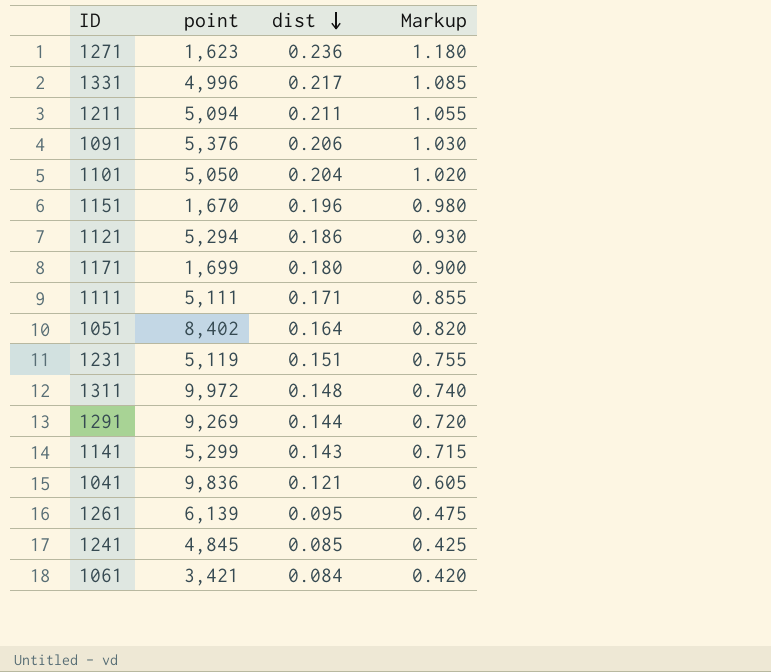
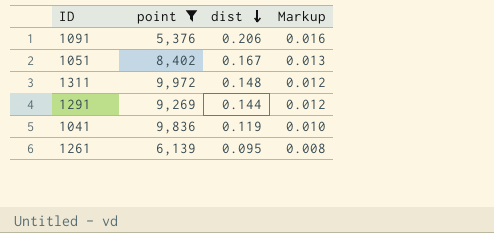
filter: none -> point >= 5,376
column Markup | formula: [dist] * 5 -> [dist] * 0.08
1051 | dist: 0.164 -> 0.167
1041 | dist: 0.121 -> 0.119

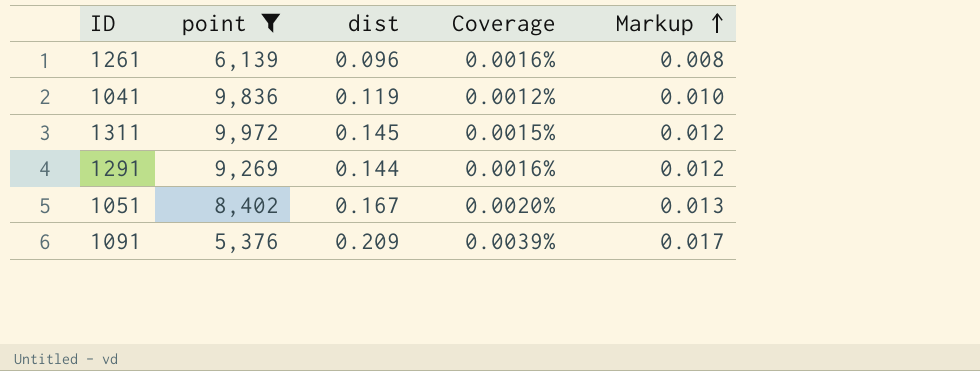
row order: dist descending -> Markup ascending
column Coverage | formula: none -> [dist] / [point]
1261 | dist: 0.095 -> 0.096
1311 | dist: 0.148 -> 0.145
1091 | dist: 0.206 -> 0.209
1091 | Markup: 0.016 -> 0.017

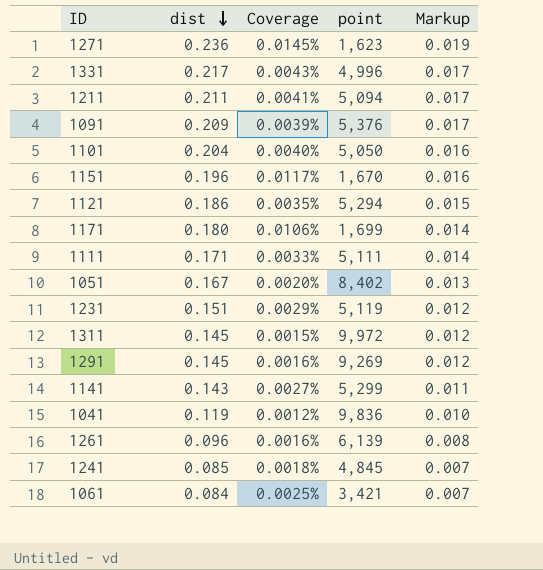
filter: point >= 5,376 -> none
row order: Markup ascending -> dist descending
column point | position: 2 -> 4
1291 | dist: 0.144 -> 0.145

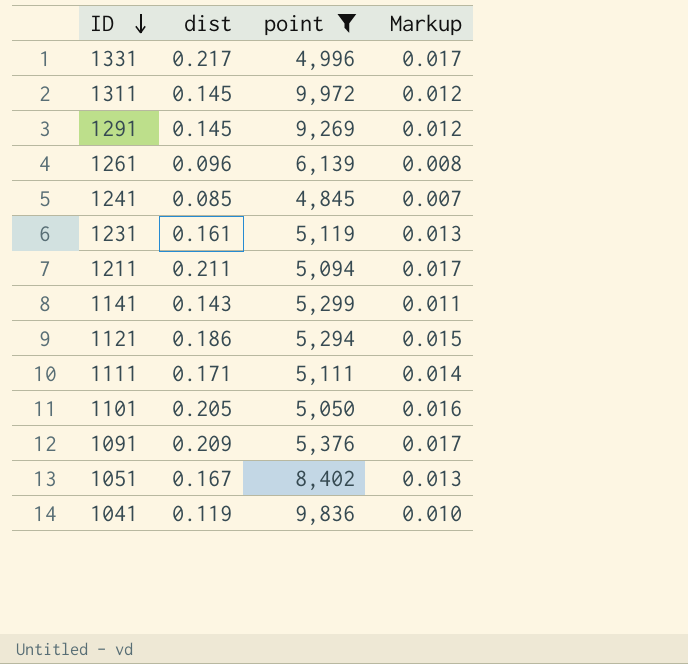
filter: none -> point >= 4,845
row order: dist descending -> ID descending
column Coverage | formula: [dist] / [point] -> none
1231 | dist: 0.151 -> 0.161
1231 | Markup: 0.012 -> 0.013
1101 | dist: 0.204 -> 0.205

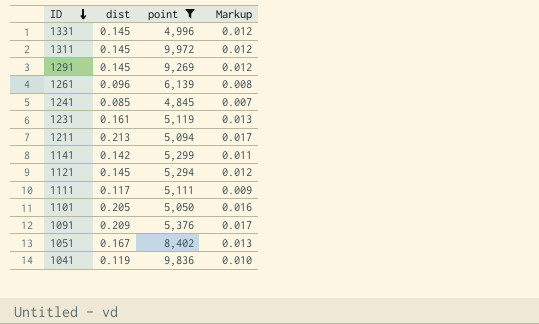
1331 | dist: 0.217 -> 0.145
1331 | Markup: 0.017 -> 0.012
1211 | dist: 0.211 -> 0.213
1141 | dist: 0.143 -> 0.142
1121 | dist: 0.186 -> 0.145
1121 | Markup: 0.015 -> 0.012
1111 | dist: 0.171 -> 0.117
1111 | Markup: 0.014 -> 0.009

